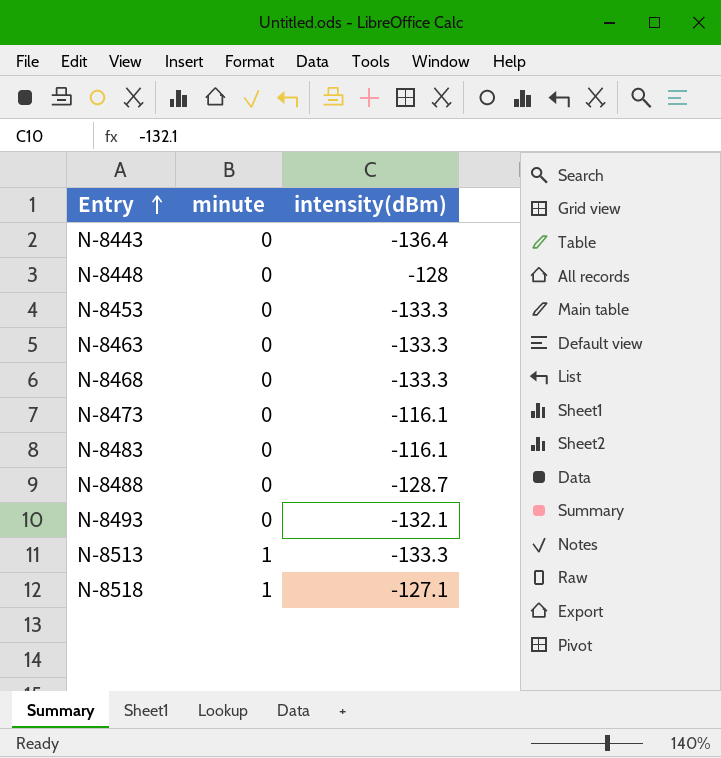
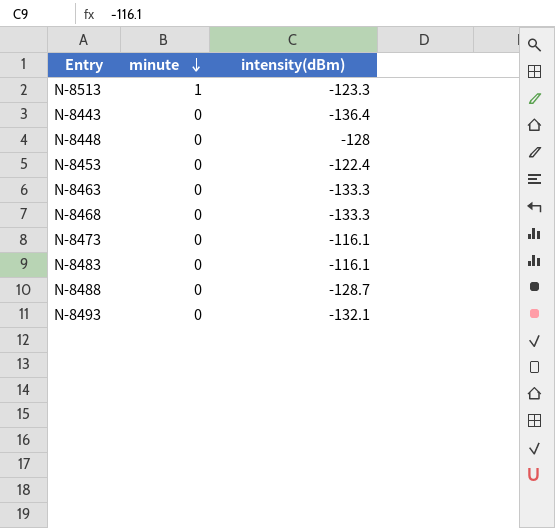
row order: Entry ascending -> minute descending
row N-8518: 1 | -127.1 -> none
N-8513 | intensity(dBm): -133.3 -> -123.3
N-8453 | intensity(dBm): -133.3 -> -122.4

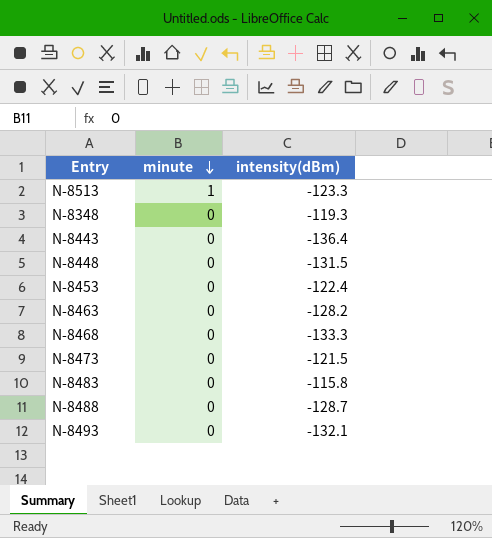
row N-8348: none -> 0 | -119.3
N-8448 | intensity(dBm): -128 -> -131.5
N-8463 | intensity(dBm): -133.3 -> -128.2
N-8473 | intensity(dBm): -116.1 -> -121.5
N-8483 | intensity(dBm): -116.1 -> -115.8

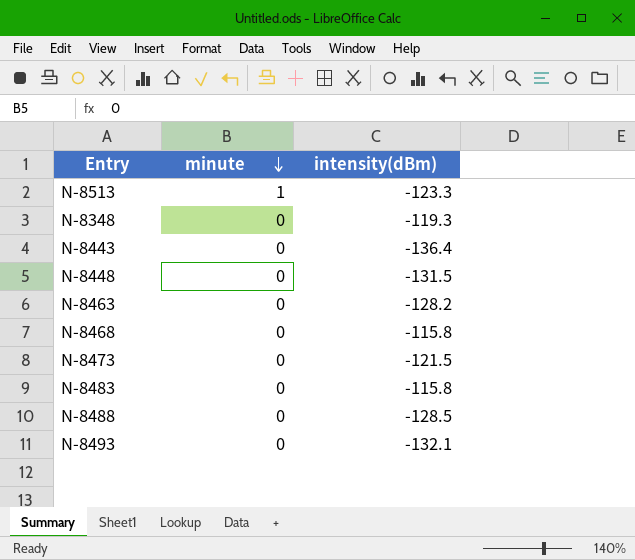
row N-8453: 0 | -122.4 -> none
N-8468 | intensity(dBm): -133.3 -> -115.8
N-8488 | intensity(dBm): -128.7 -> -128.5

